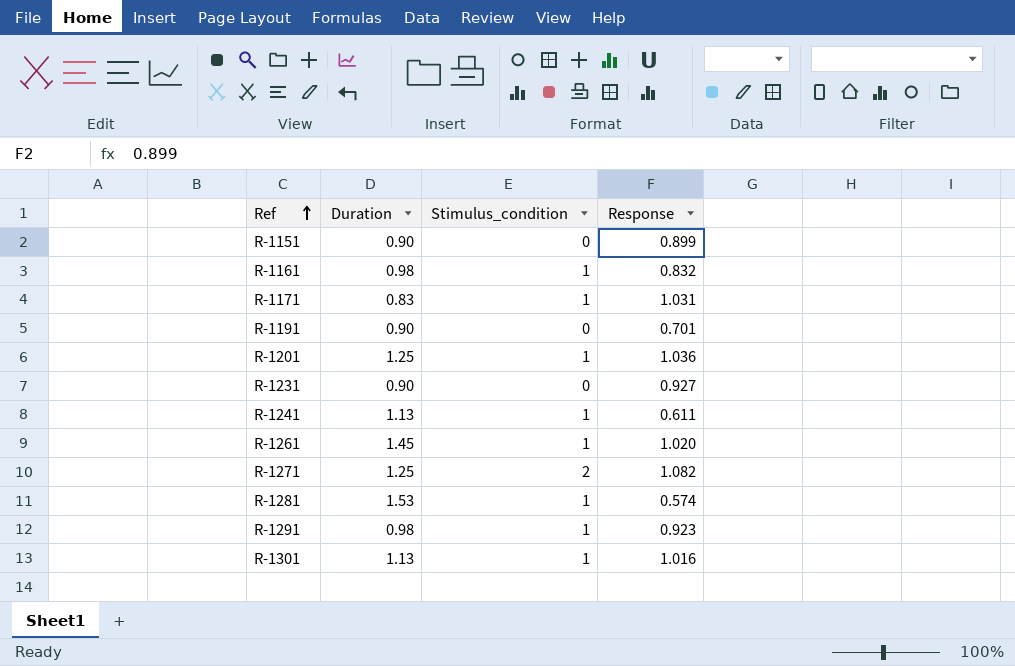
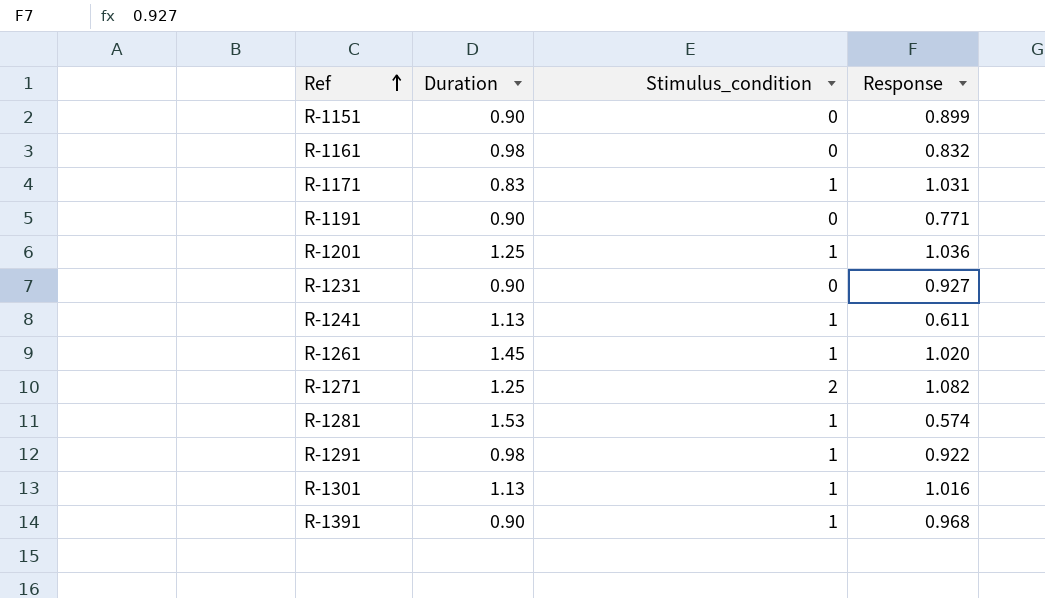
R-1161 | Stimulus_condition: 1 -> 0
R-1191 | Response: 0.701 -> 0.771
R-1291 | Response: 0.923 -> 0.922
row R-1391: none -> 0.90 | 1 | 0.968

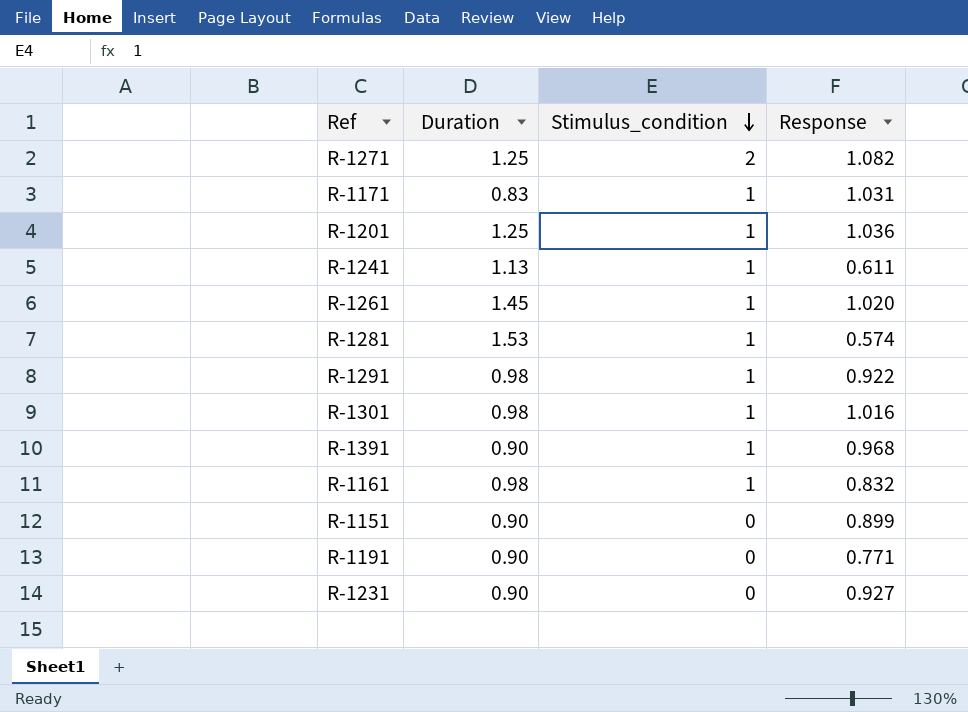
row order: Ref ascending -> Stimulus_condition descending
R-1301 | Duration: 1.13 -> 0.98
R-1161 | Stimulus_condition: 0 -> 1

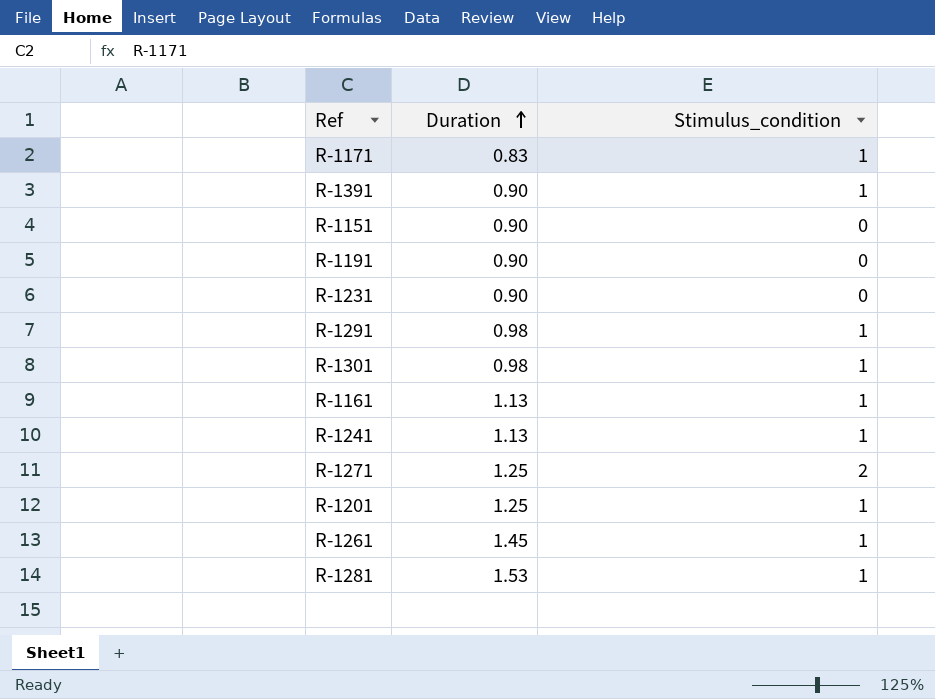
row order: Stimulus_condition descending -> Duration ascending
column Response | position: 4 -> none
R-1161 | Duration: 0.98 -> 1.13

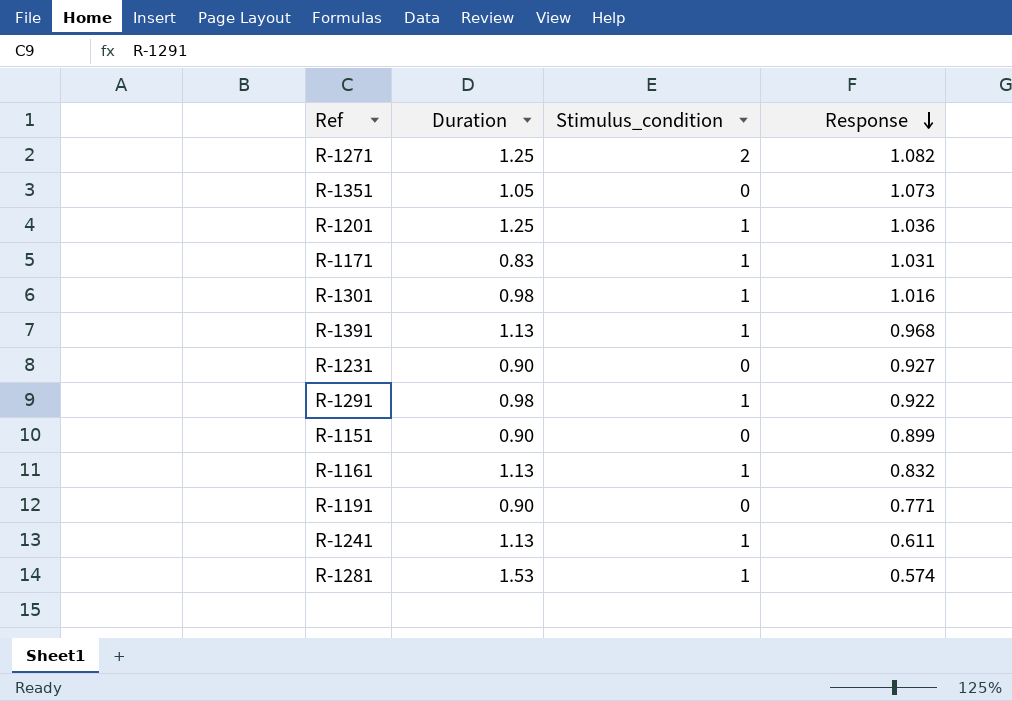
row order: Duration ascending -> Response descending
column Response | position: none -> 4
row R-1261: 1.45 | 1 -> none
row R-1351: none -> 1.05 | 0 | 1.073
R-1391 | Duration: 0.90 -> 1.13

